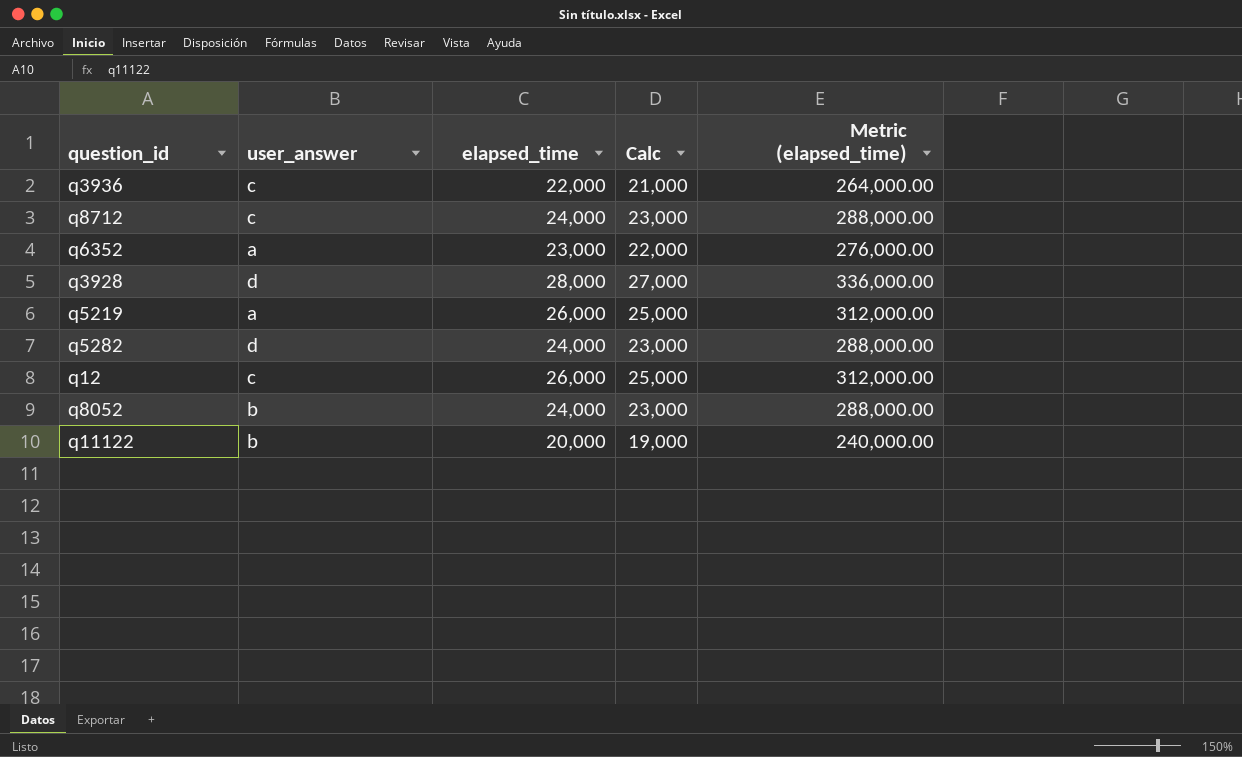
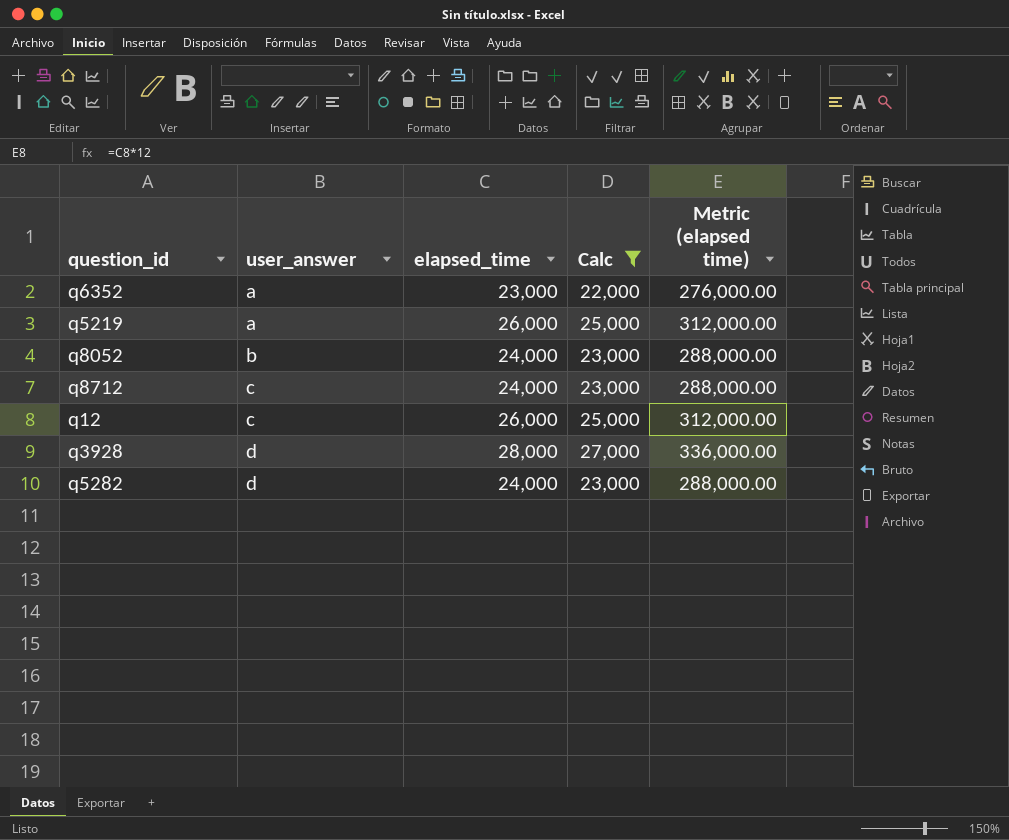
filter: none -> Calc >= 22,000
row order: none -> user_answer ascending
column name: Metric (elapsed_time) -> Metric (elapsed time)

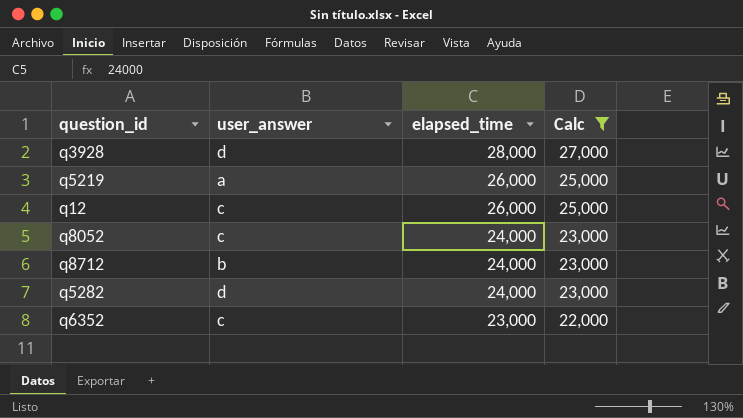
row order: user_answer ascending -> elapsed_time descending
column Metric (elapsed time) | formula: [elapsed_time] * 12 -> none
q8052 | user_answer: b -> c
q8712 | user_answer: c -> b
q6352 | user_answer: a -> c

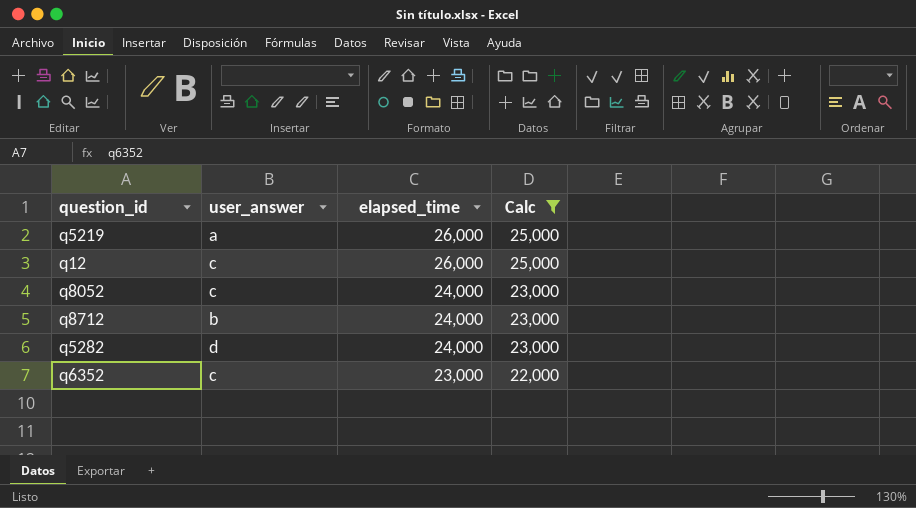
row q3928: d | 28,000 | 27,000 -> none

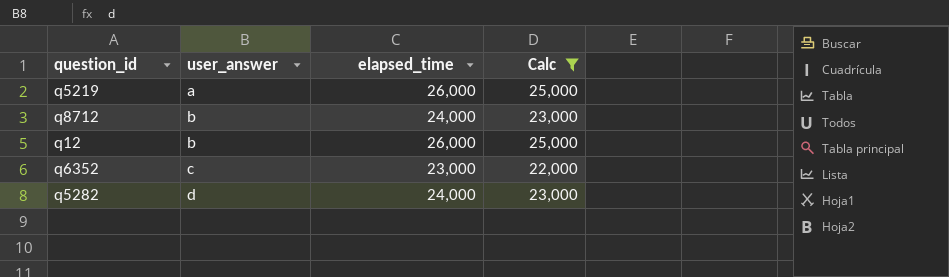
row order: elapsed_time descending -> user_answer ascending
row q8052: c | 24,000 | 23,000 -> none
q12 | user_answer: c -> b

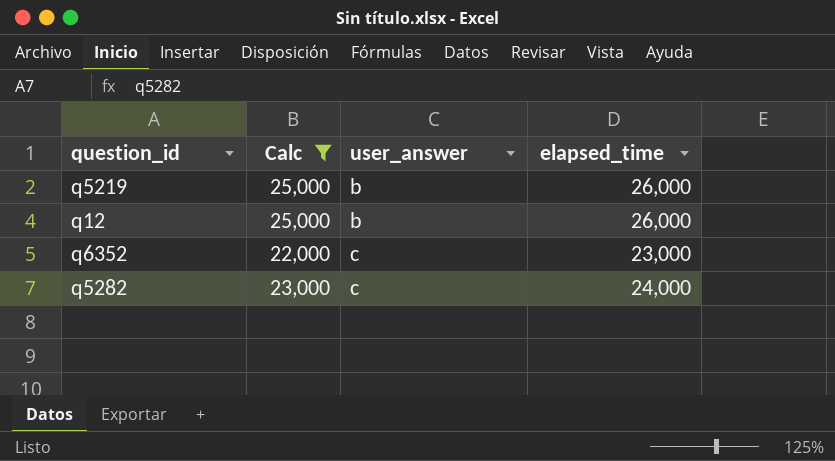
column Calc | position: 4 -> 2
row q8712: b | 24,000 | 23,000 -> none
q5219 | user_answer: a -> b
q5282 | user_answer: d -> c

